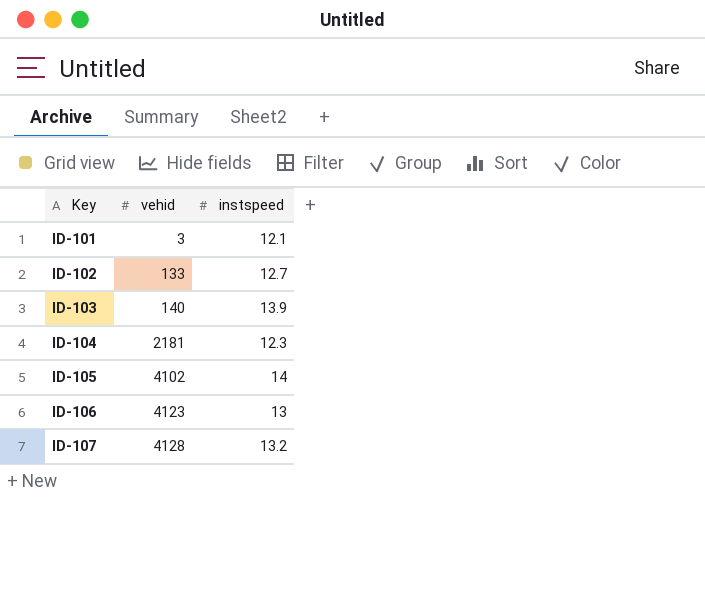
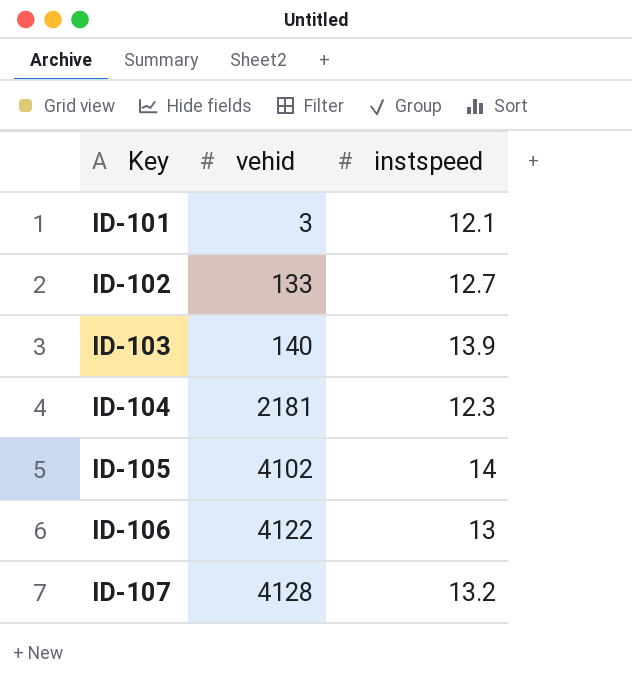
ID-106 | vehid: 4123 -> 4122

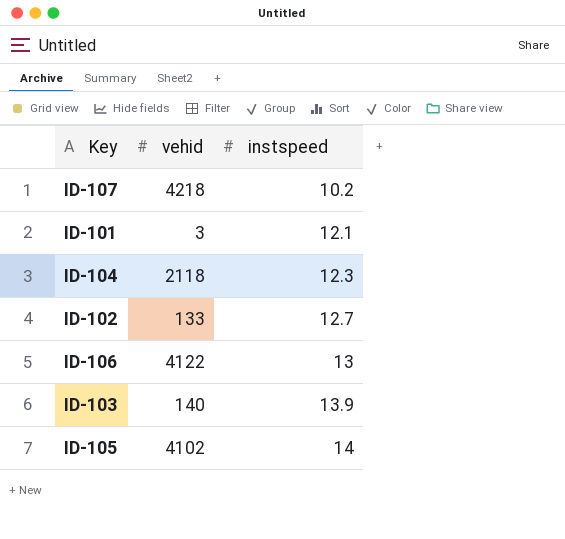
row order: Key ascending -> instspeed ascending
ID-107 | vehid: 4128 -> 4218
ID-107 | instspeed: 13.2 -> 10.2
ID-104 | vehid: 2181 -> 2118

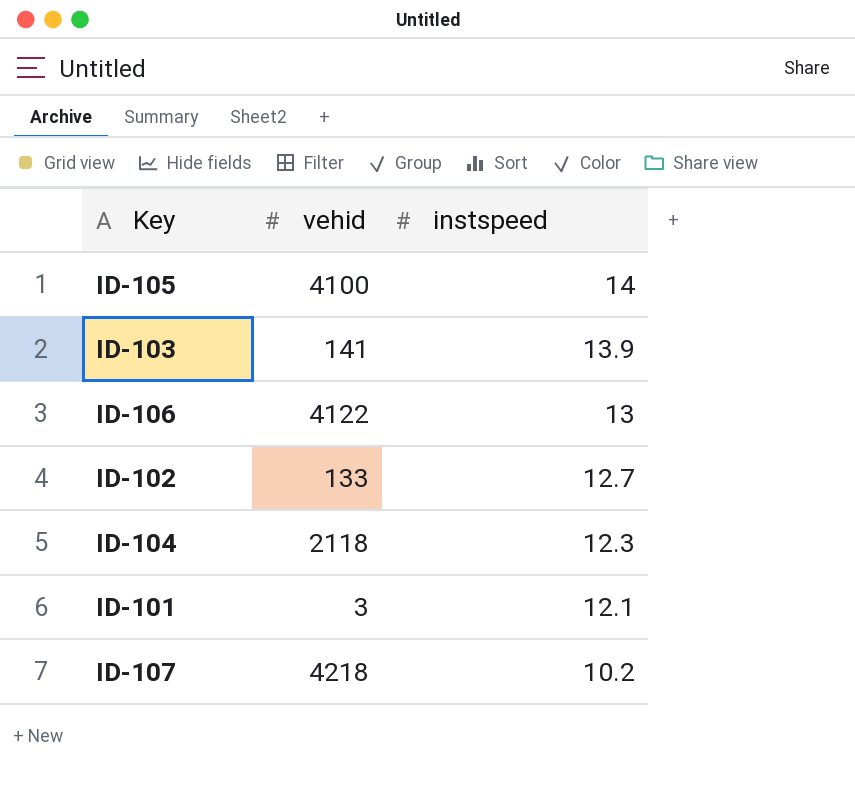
row order: instspeed ascending -> instspeed descending
ID-105 | vehid: 4102 -> 4100
ID-103 | vehid: 140 -> 141

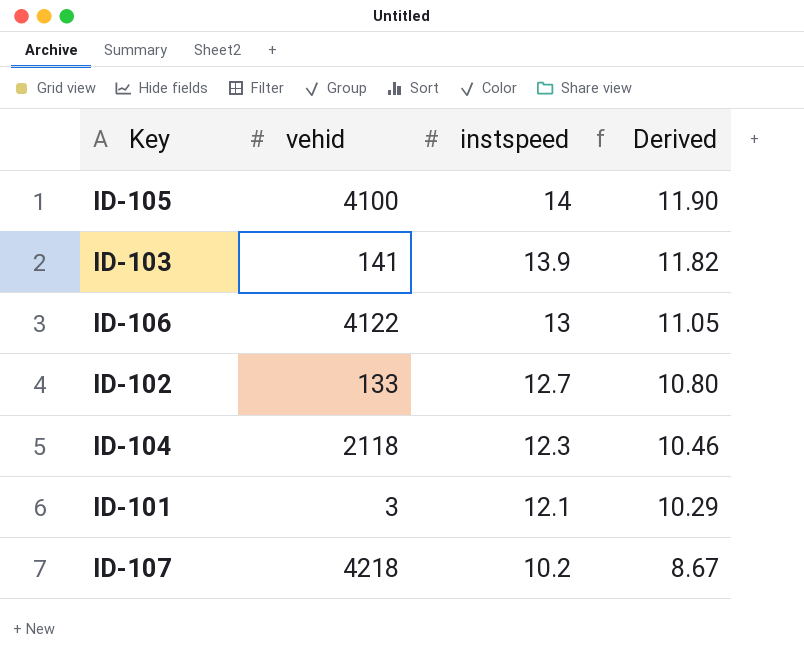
column Derived | formula: none -> [instspeed] * 0.85

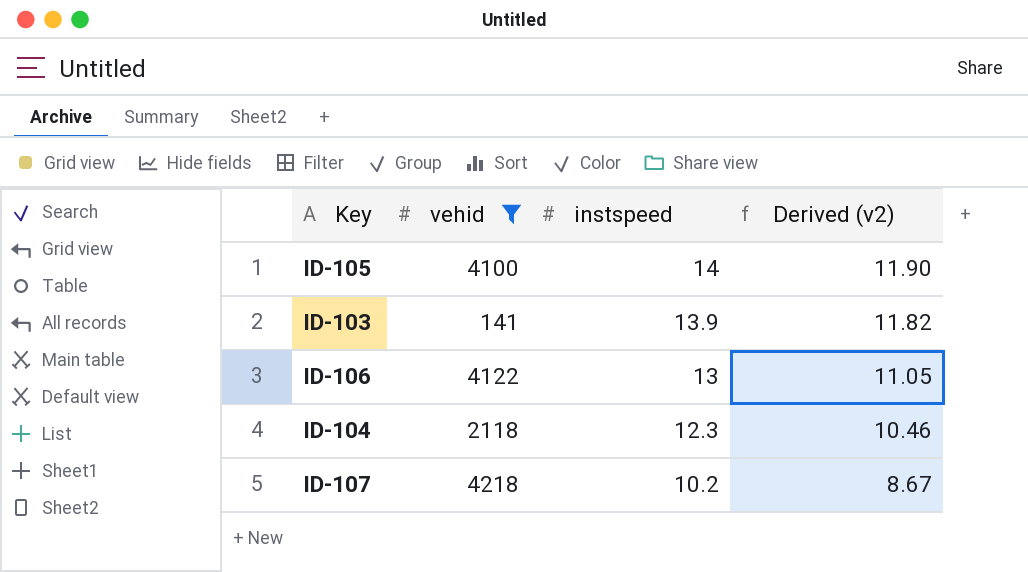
filter: none -> vehid >= 141
column name: Derived -> Derived (v2)

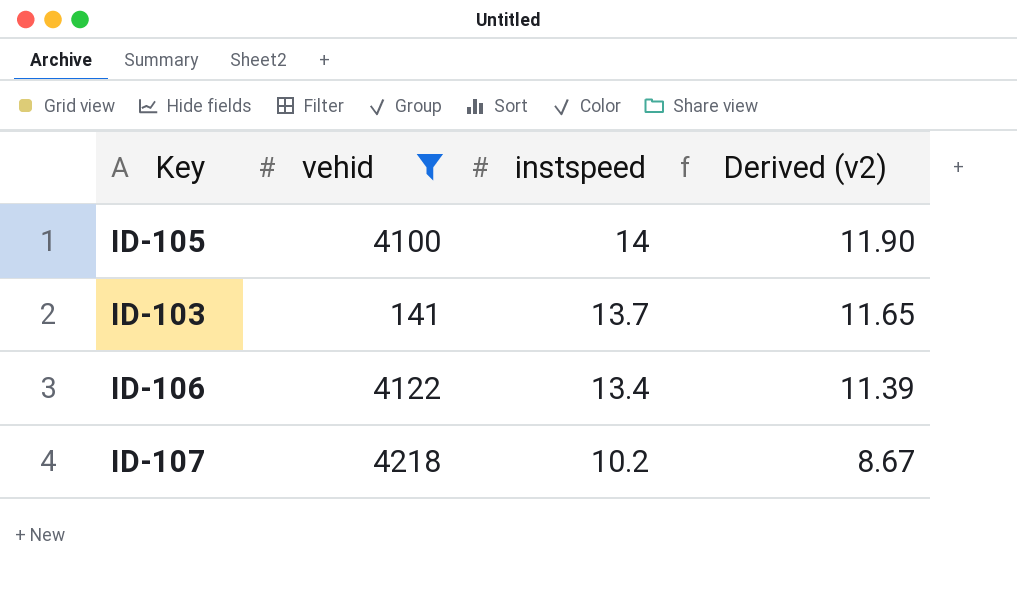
row ID-104: 2118 | 12.3 | 10.46 -> none
ID-103 | instspeed: 13.9 -> 13.7
ID-103 | Derived (v2): 11.82 -> 11.65
ID-106 | instspeed: 13 -> 13.4
ID-106 | Derived (v2): 11.05 -> 11.39

